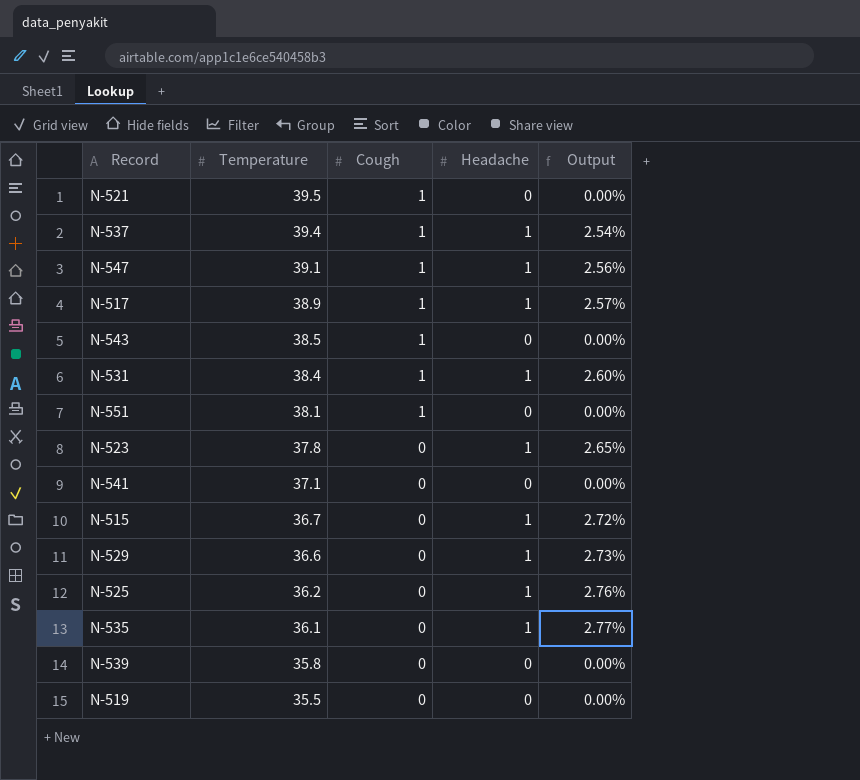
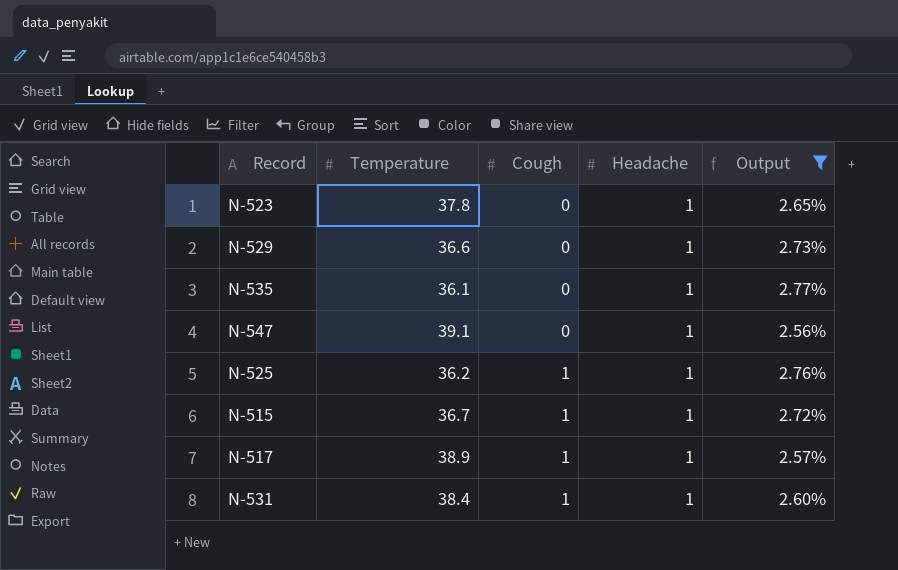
filter: none -> Output >= 2.56%
row order: Temperature descending -> Cough ascending
N-547 | Cough: 1 -> 0
N-525 | Cough: 0 -> 1
N-515 | Cough: 0 -> 1

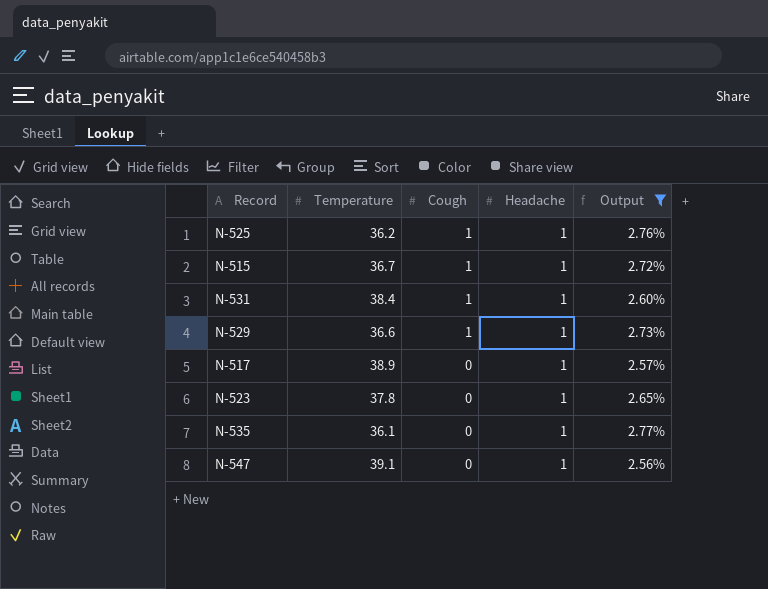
row order: Cough ascending -> Cough descending
N-529 | Cough: 0 -> 1
N-517 | Cough: 1 -> 0

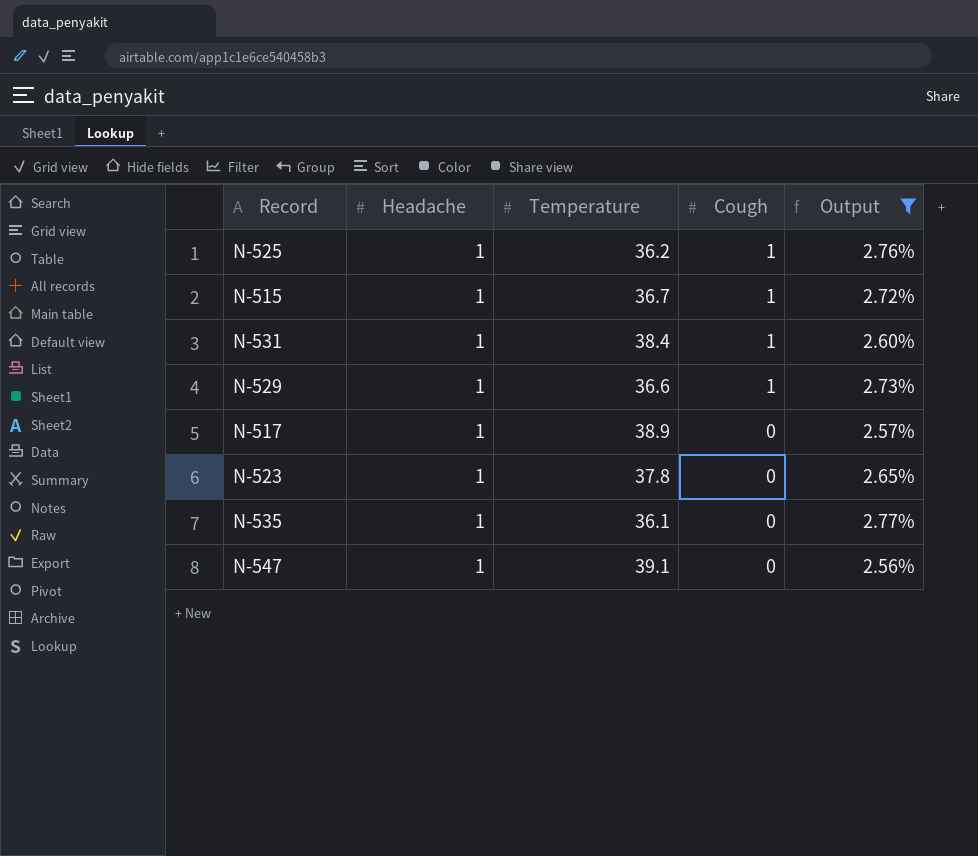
column Headache | position: 4 -> 2

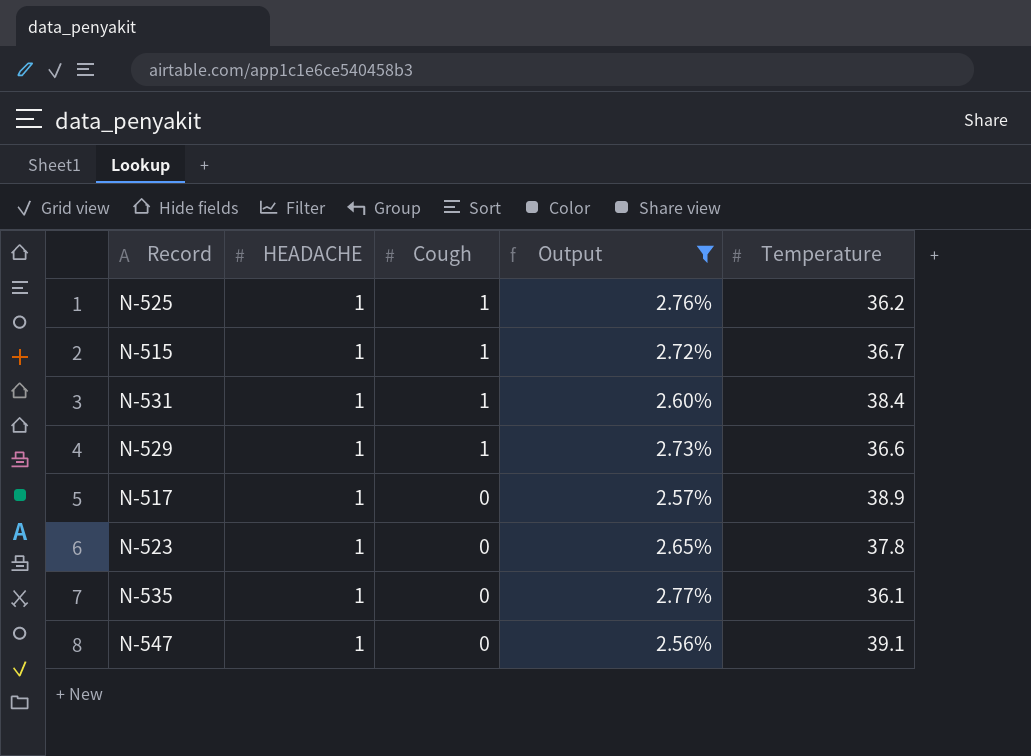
column name: Headache -> HEADACHE
column Temperature | position: 3 -> 5

